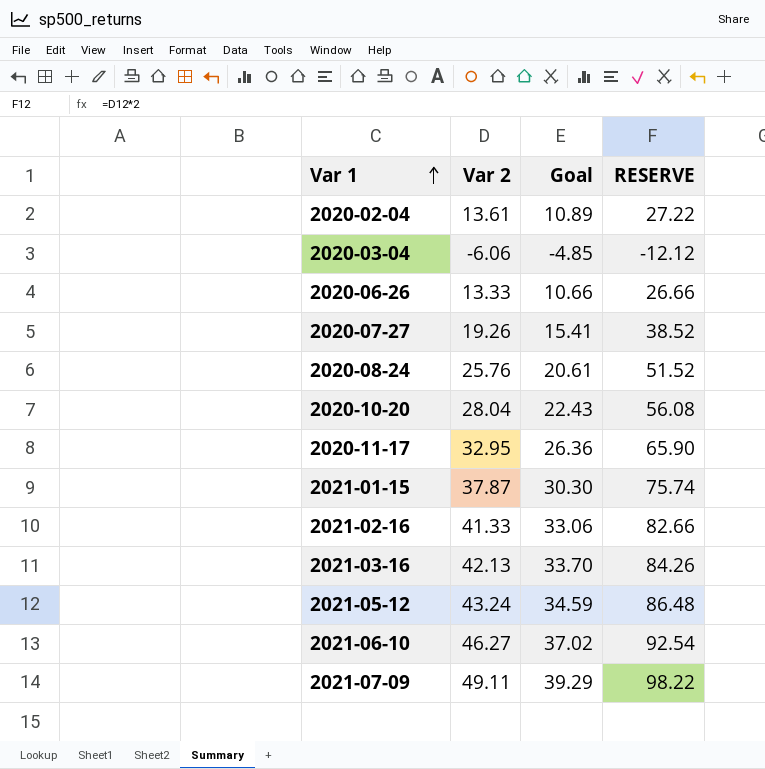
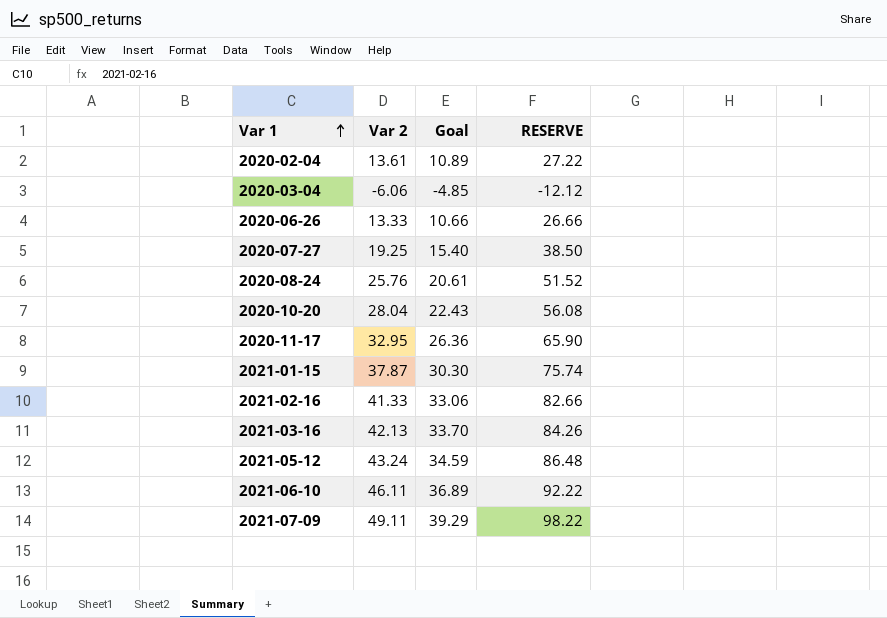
2020-07-27 | Var 2: 19.26 -> 19.25
2020-07-27 | Goal: 15.41 -> 15.40
2020-07-27 | RESERVE: 38.52 -> 38.50
2021-06-10 | Var 2: 46.27 -> 46.11
2021-06-10 | Goal: 37.02 -> 36.89
2021-06-10 | RESERVE: 92.54 -> 92.22

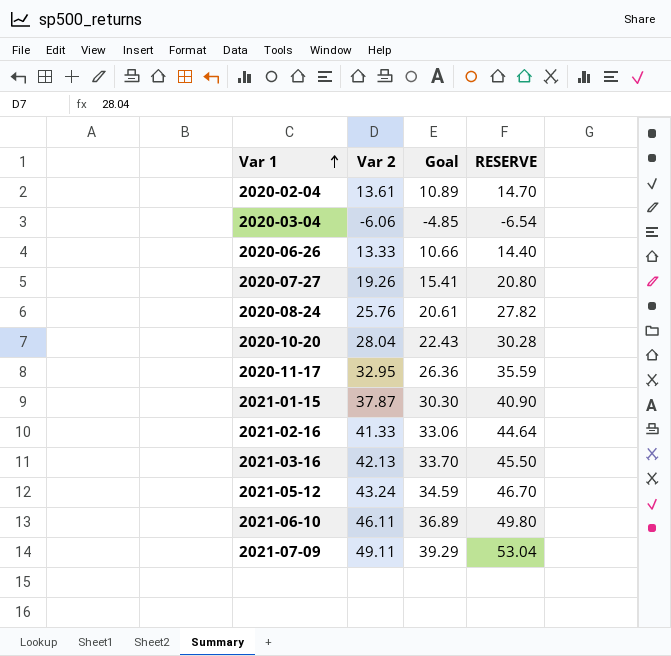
column RESERVE | formula: [Var 2] * 2 -> [Var 2] * 1.08
2020-07-27 | Var 2: 19.25 -> 19.26
2020-07-27 | Goal: 15.40 -> 15.41

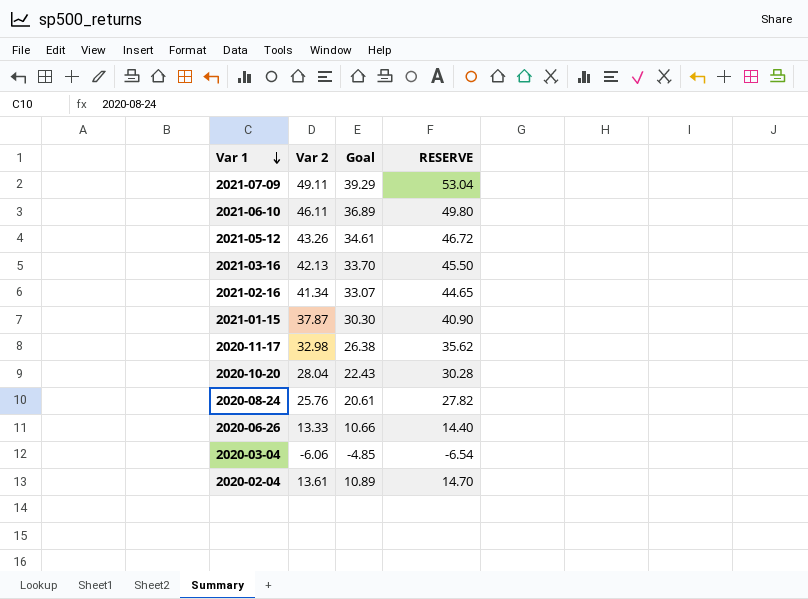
row order: Var 1 ascending -> Var 1 descending
row 2020-07-27: 19.26 | 15.41 | 20.80 -> none
2021-05-12 | Var 2: 43.24 -> 43.26
2021-05-12 | Goal: 34.59 -> 34.61
2021-05-12 | RESERVE: 46.70 -> 46.72
2021-02-16 | Var 2: 41.33 -> 41.34
2021-02-16 | Goal: 33.06 -> 33.07
2021-02-16 | RESERVE: 44.64 -> 44.65
2020-11-17 | Var 2: 32.95 -> 32.98
2020-11-17 | Goal: 26.36 -> 26.38
2020-11-17 | RESERVE: 35.59 -> 35.62

